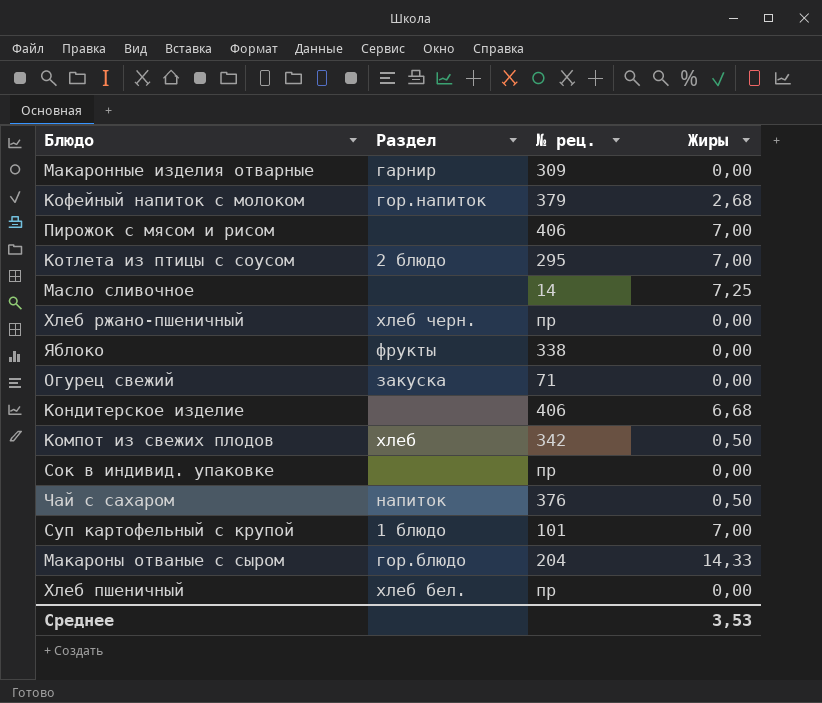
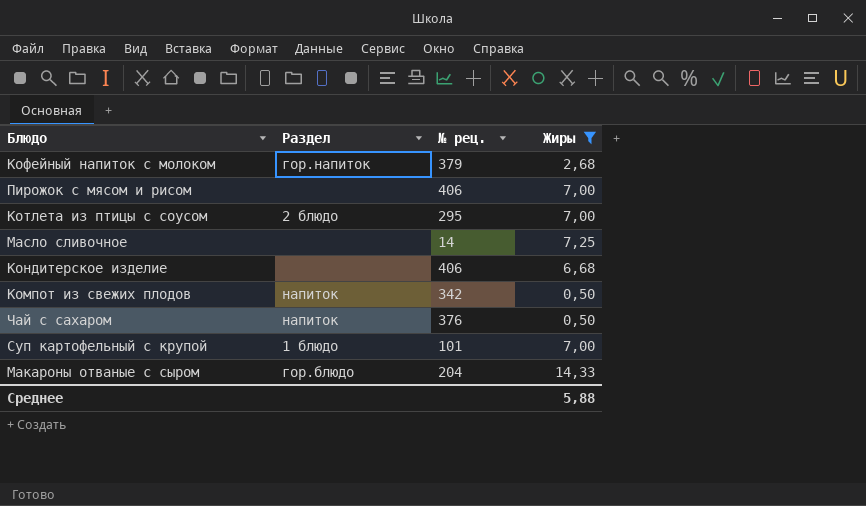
filter: none -> Жиры != 0,00
Компот из свежих плодов | Раздел: хлеб -> напиток
Среднее | Жиры: 3,53 -> 5,88

